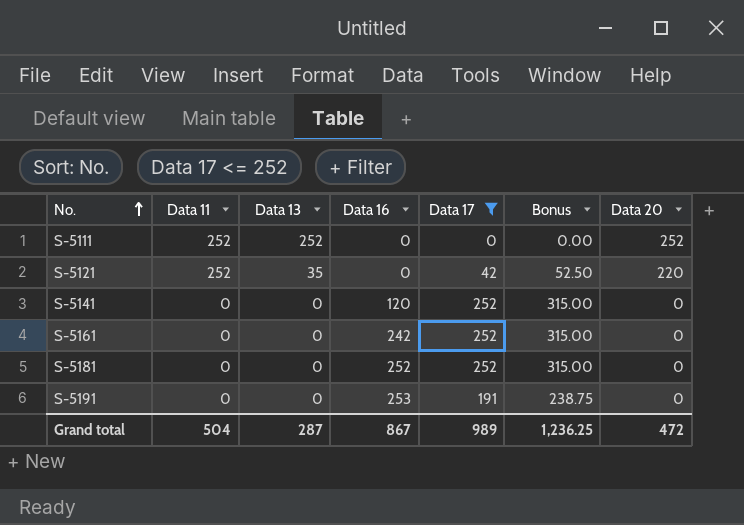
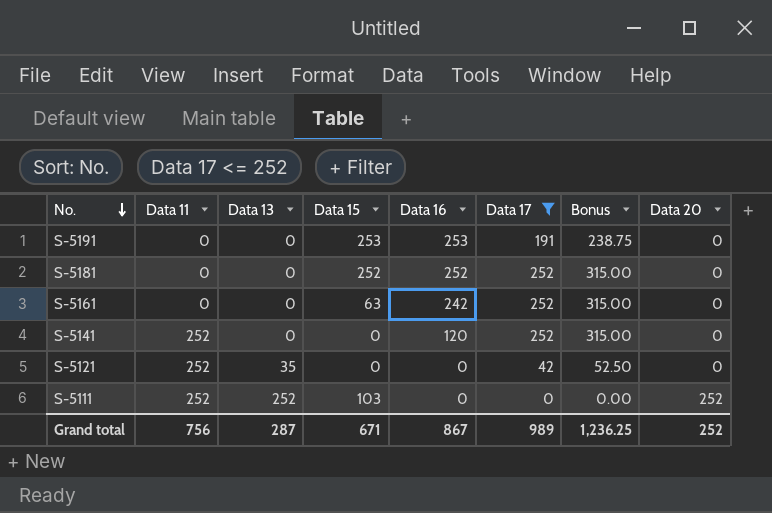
row order: No. ascending -> No. descending
column Data 15 | position: none -> 4
S-5141 | Data 11: 0 -> 252
S-5121 | Data 20: 220 -> 0
Grand total | Data 11: 504 -> 756
Grand total | Data 20: 472 -> 252

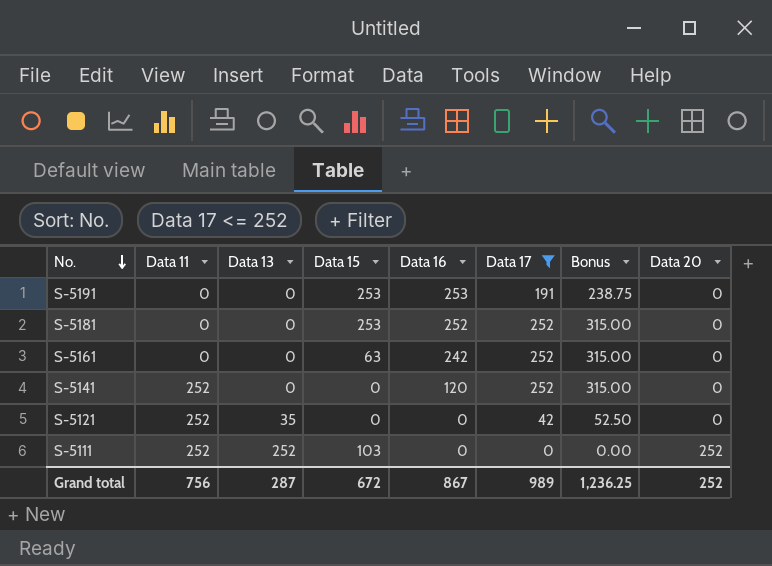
S-5181 | Data 15: 252 -> 253
Grand total | Data 15: 671 -> 672

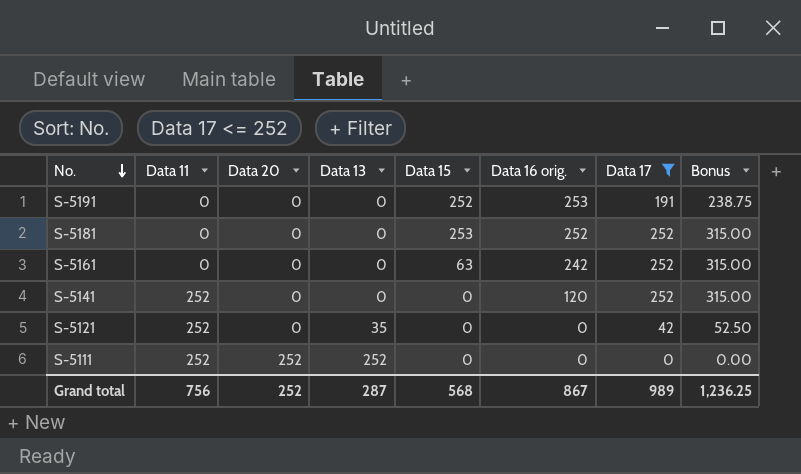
column Data 20 | position: 8 -> 3
column name: Data 16 -> Data 16 orig.
S-5191 | Data 15: 253 -> 252
S-5111 | Data 15: 103 -> 0
Grand total | Data 15: 672 -> 568

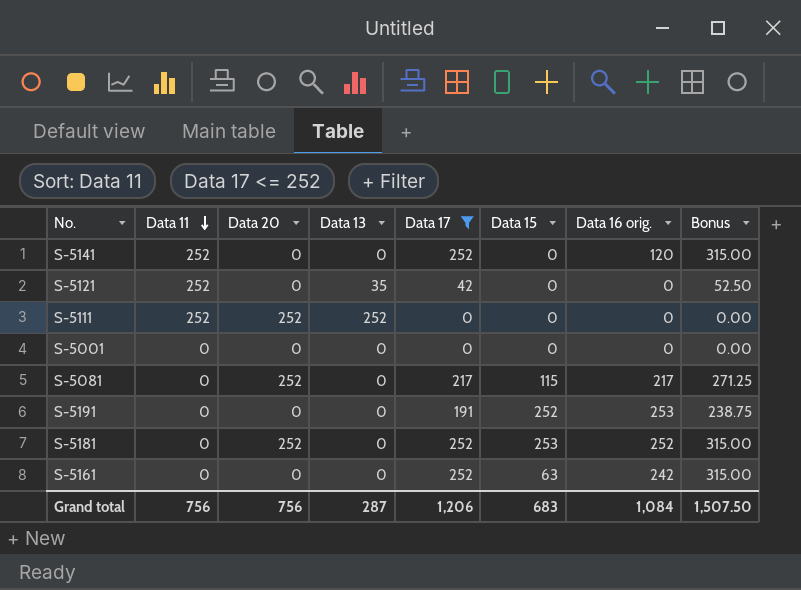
row order: No. descending -> Data 11 descending
column Data 17 | position: 7 -> 5
row S-5001: none -> 0 | 0 | 0 | 0 | 0 | 0 | 0.00
row S-5081: none -> 0 | 252 | 0 | 217 | 115 | 217 | 271.25
S-5181 | Data 20: 0 -> 252
Grand total | Data 20: 252 -> 756
Grand total | Data 17: 989 -> 1,206
Grand total | Data 15: 568 -> 683
Grand total | Data 16 orig.: 867 -> 1,084
Grand total | Bonus: 1,236.25 -> 1,507.50

